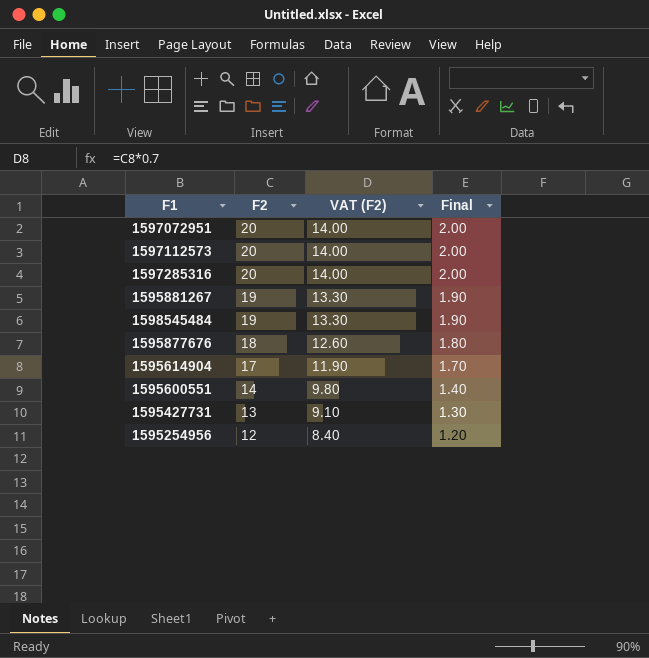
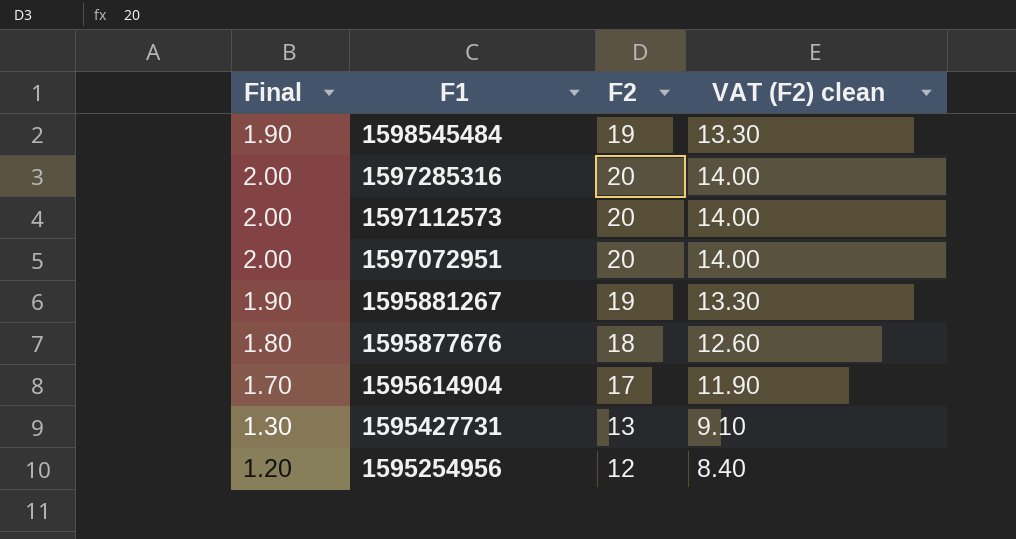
row order: F2 descending -> F1 descending
column Final | position: 4 -> 1
column name: VAT (F2) -> VAT (F2) clean
row 1595600551: 14 | 9.80 | 1.40 -> none

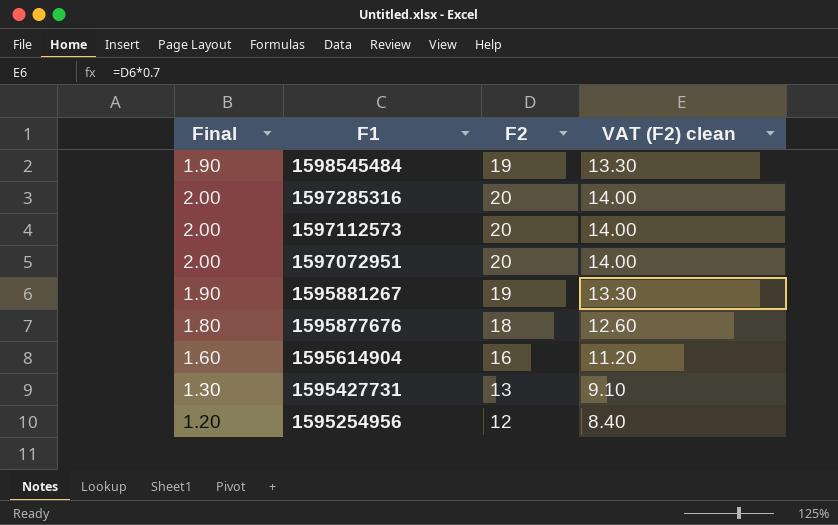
1595614904 | Final: 1.70 -> 1.60
1595614904 | F2: 17 -> 16
1595614904 | VAT (F2) clean: 11.90 -> 11.20

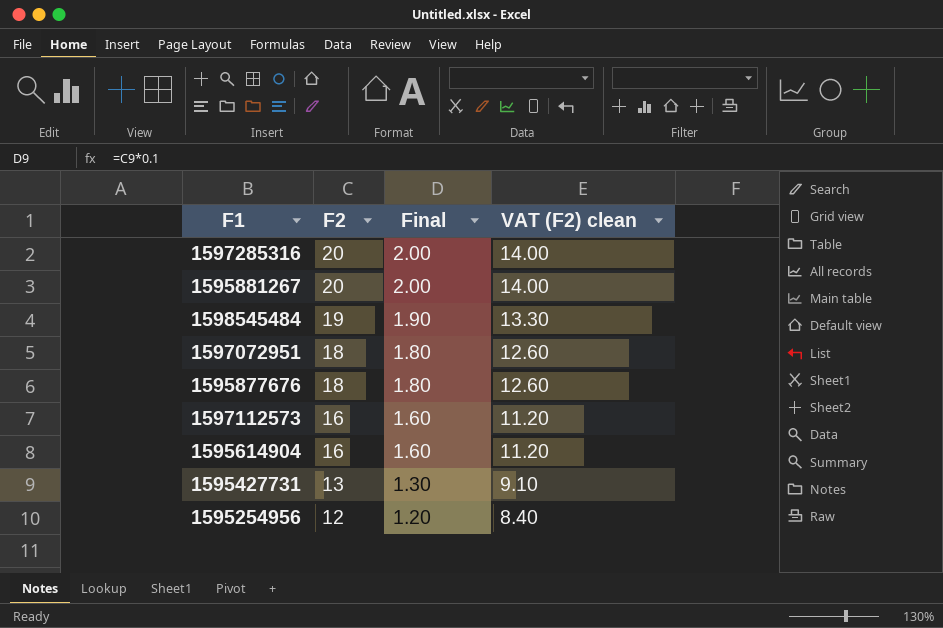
row order: F1 descending -> F2 descending
column Final | position: 1 -> 3
1595881267 | F2: 19 -> 20
1595881267 | Final: 1.90 -> 2.00
1595881267 | VAT (F2) clean: 13.30 -> 14.00
1597072951 | F2: 20 -> 18
1597072951 | Final: 2.00 -> 1.80
1597072951 | VAT (F2) clean: 14.00 -> 12.60
1597112573 | F2: 20 -> 16
1597112573 | Final: 2.00 -> 1.60
1597112573 | VAT (F2) clean: 14.00 -> 11.20

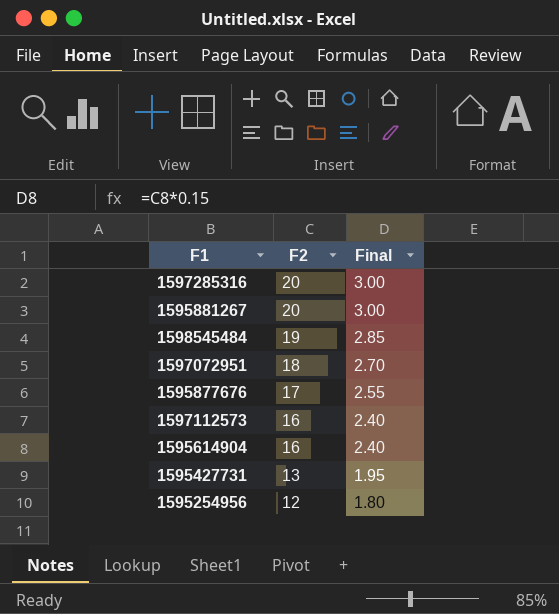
column VAT (F2) clean | formula: [F2] * 0.7 -> none
column Final | formula: [F2] * 0.1 -> [F2] * 0.15
1595877676 | F2: 18 -> 17

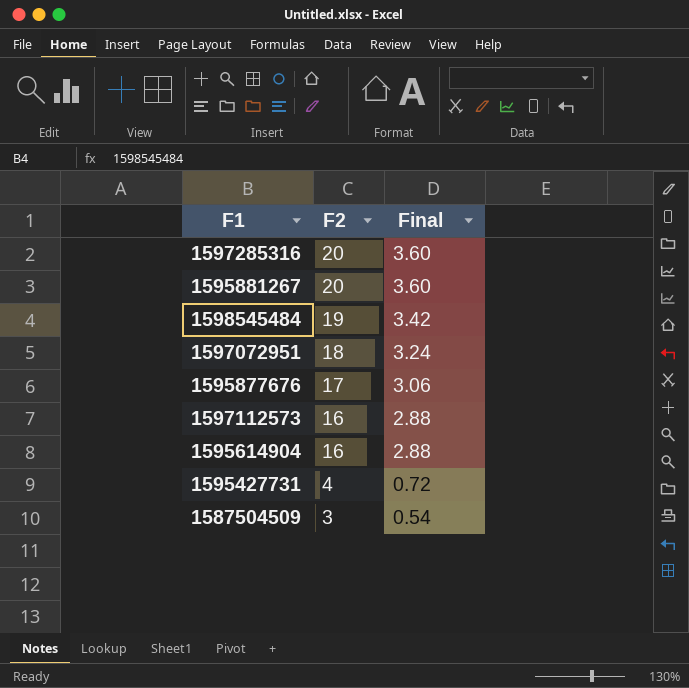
column Final | formula: [F2] * 0.15 -> [F2] * 0.18
row 1595254956: 12 | 1.80 -> none
1595427731 | F2: 13 -> 4
row 1587504509: none -> 3 | 0.54

